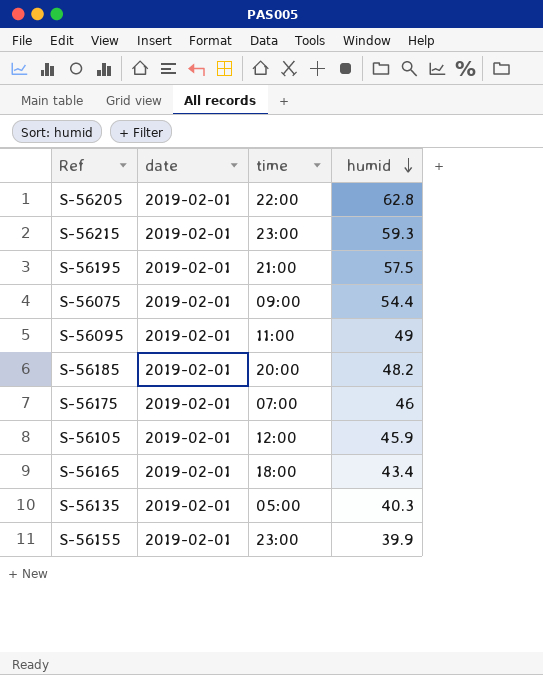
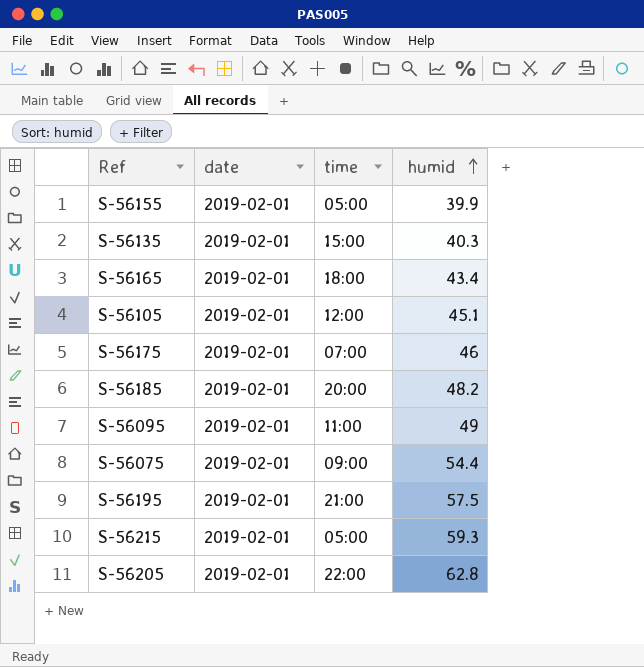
row order: humid descending -> humid ascending
S-56155 | time: 23:00 -> 05:00
S-56135 | time: 05:00 -> 15:00
S-56105 | humid: 45.9 -> 45.1
S-56215 | time: 23:00 -> 05:00

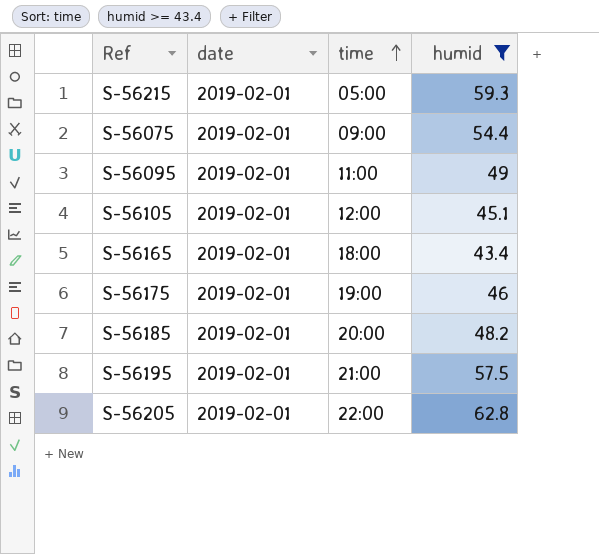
filter: none -> humid >= 43.4
row order: humid ascending -> time ascending
S-56175 | time: 07:00 -> 19:00

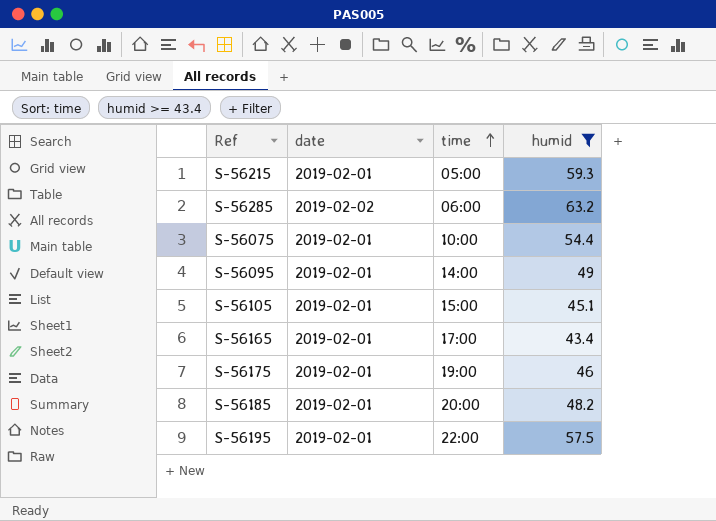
row S-56205: 2019-02-01 | 22:00 | 62.8 -> none
row S-56285: none -> 2019-02-02 | 06:00 | 63.2
S-56075 | time: 09:00 -> 10:00
S-56095 | time: 11:00 -> 14:00
S-56105 | time: 12:00 -> 15:00
S-56165 | time: 18:00 -> 17:00
S-56195 | time: 21:00 -> 22:00

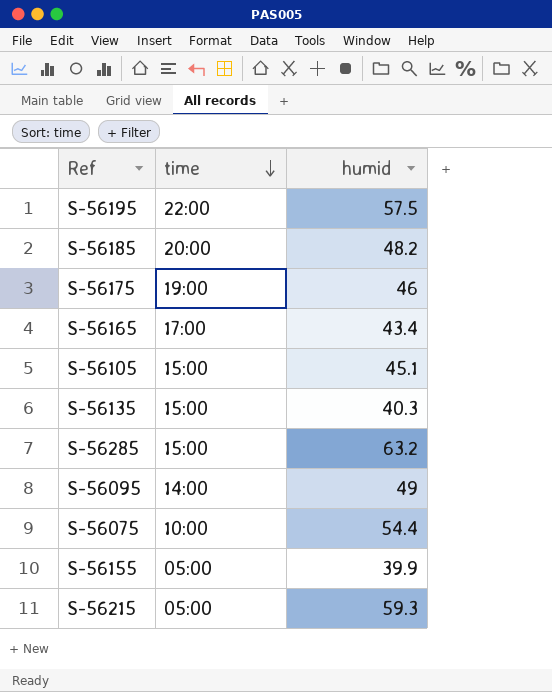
filter: humid >= 43.4 -> none
row order: time ascending -> time descending
column date | position: 2 -> none
S-56285 | time: 06:00 -> 15:00

